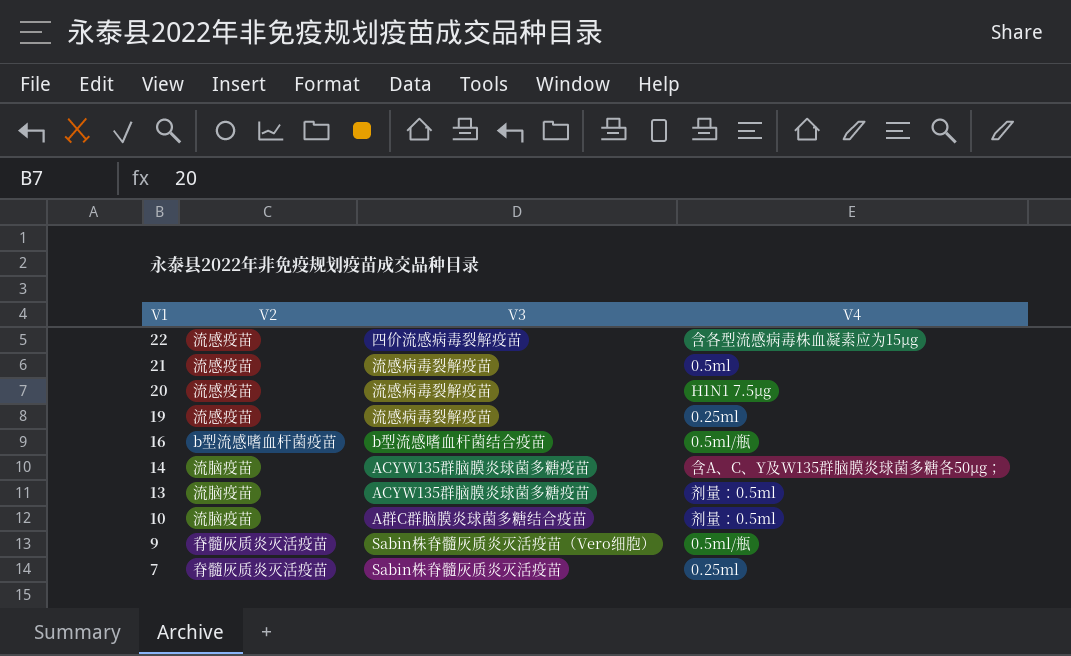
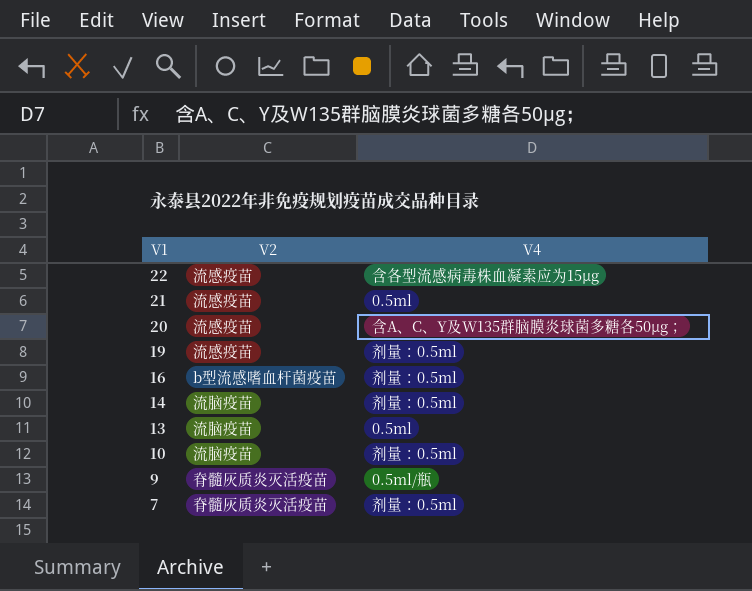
column V3 | position: 3 -> none
20 | V4: H1N1 7.5μg -> 含A、C、Y及W135群脑膜炎球菌多糖各50μg；
19 | V4: 0.25ml -> 剂量：0.5ml
16 | V4: 0.5ml/瓶 -> 剂量：0.5ml
14 | V4: 含A、C、Y及W135群脑膜炎球菌多糖各50μg； -> 剂量：0.5ml
13 | V4: 剂量：0.5ml -> 0.5ml
7 | V4: 0.25ml -> 剂量：0.5ml

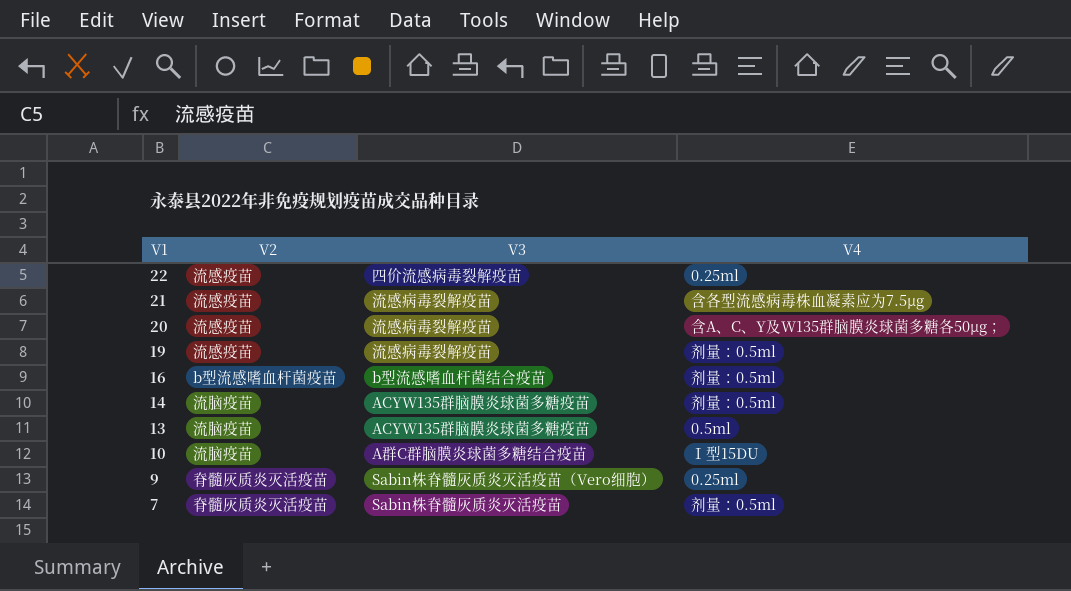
column V3 | position: none -> 3
22 | V4: 含各型流感病毒株血凝素应为15μg -> 0.25ml
21 | V4: 0.5ml -> 含各型流感病毒株血凝素应为7.5μg
10 | V4: 剂量：0.5ml -> Ⅰ型15DU
9 | V4: 0.5ml/瓶 -> 0.25ml

